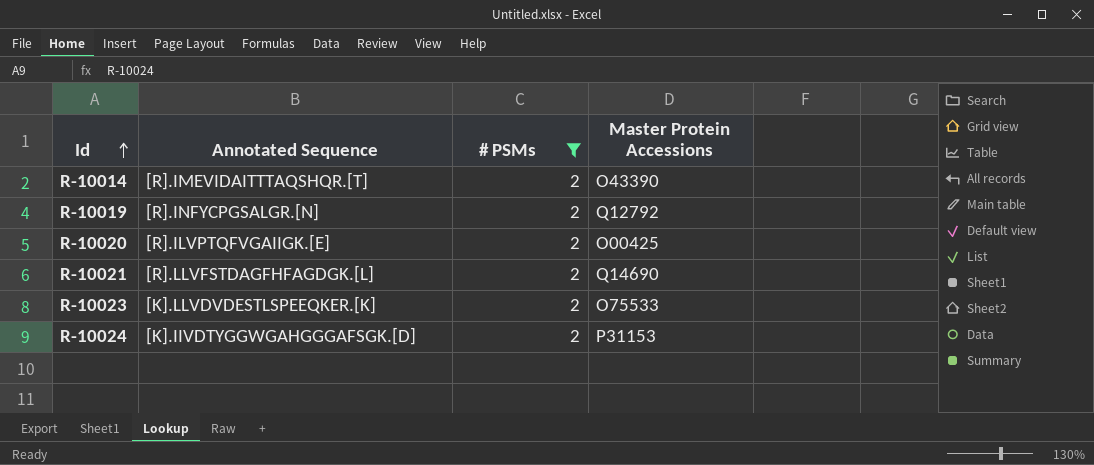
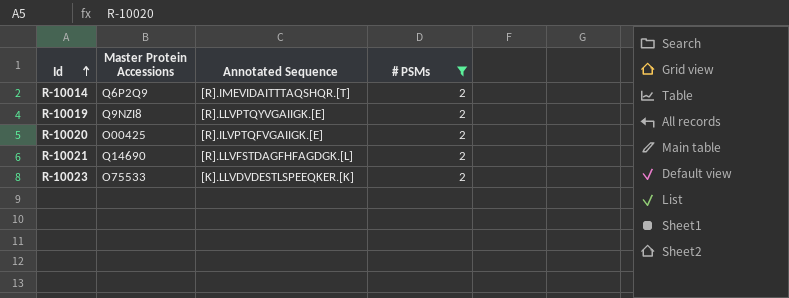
column Master Protein Accessions | position: 4 -> 2
row R-10024: [K].IIVDTYGGWGAHGGGAFSGK.[D] | 2 | P31153 -> none
R-10014 | Master Protein Accessions: O43390 -> Q6P2Q9
R-10019 | Master Protein Accessions: Q12792 -> Q9NZI8
R-10019 | Annotated Sequence: [R].INFYCPGSALGR.[N] -> [R].LLVPTQYVGAIIGK.[E]

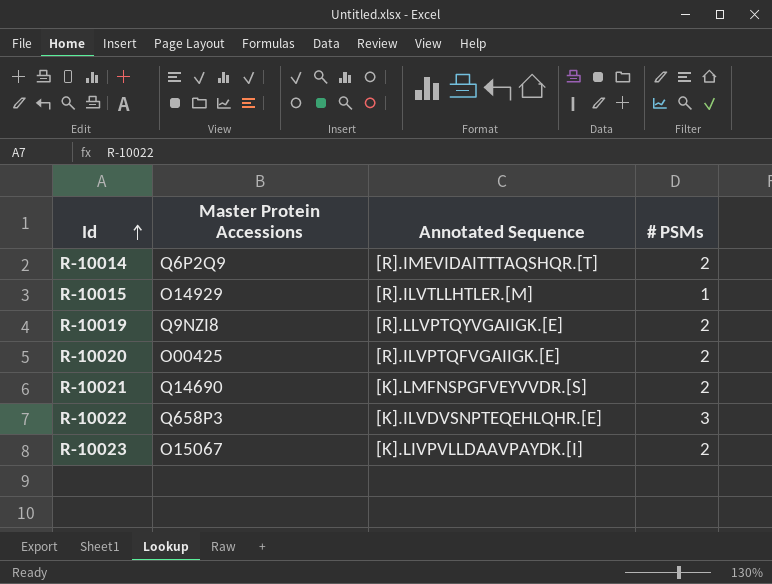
filter: # PSMs = 2 -> none
R-10021 | Annotated Sequence: [R].LLVFSTDAGFHFAGDGK.[L] -> [K].LMFNSPGFVEYVVDR.[S]
R-10023 | Master Protein Accessions: O75533 -> O15067
R-10023 | Annotated Sequence: [K].LLVDVDESTLSPEEQKER.[K] -> [K].LIVPVLLDAAVPAYDK.[I]

